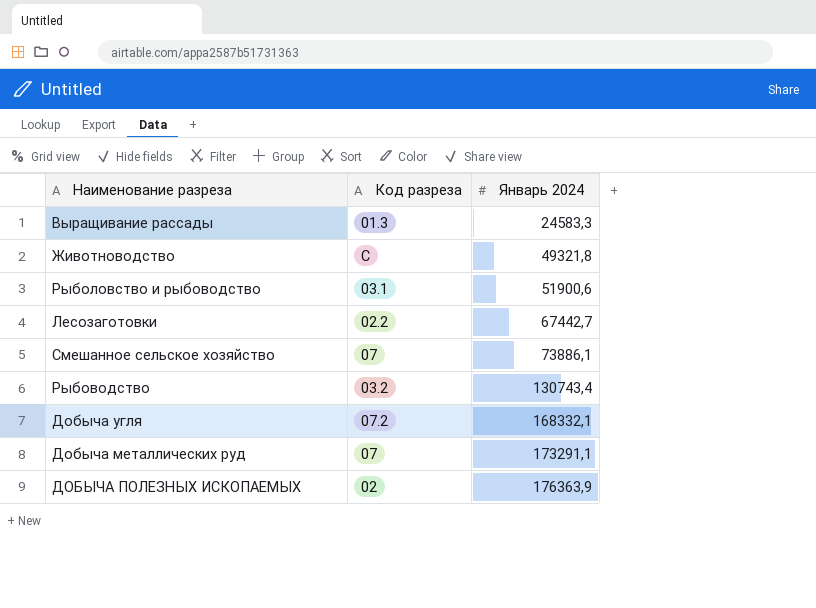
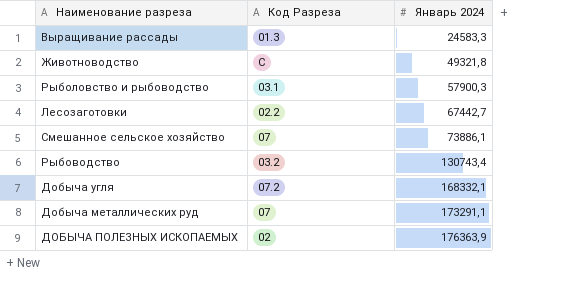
column name: Код разреза -> Код Разреза
Рыболовство и рыбоводство | Январь 2024: 51900,6 -> 57900,3

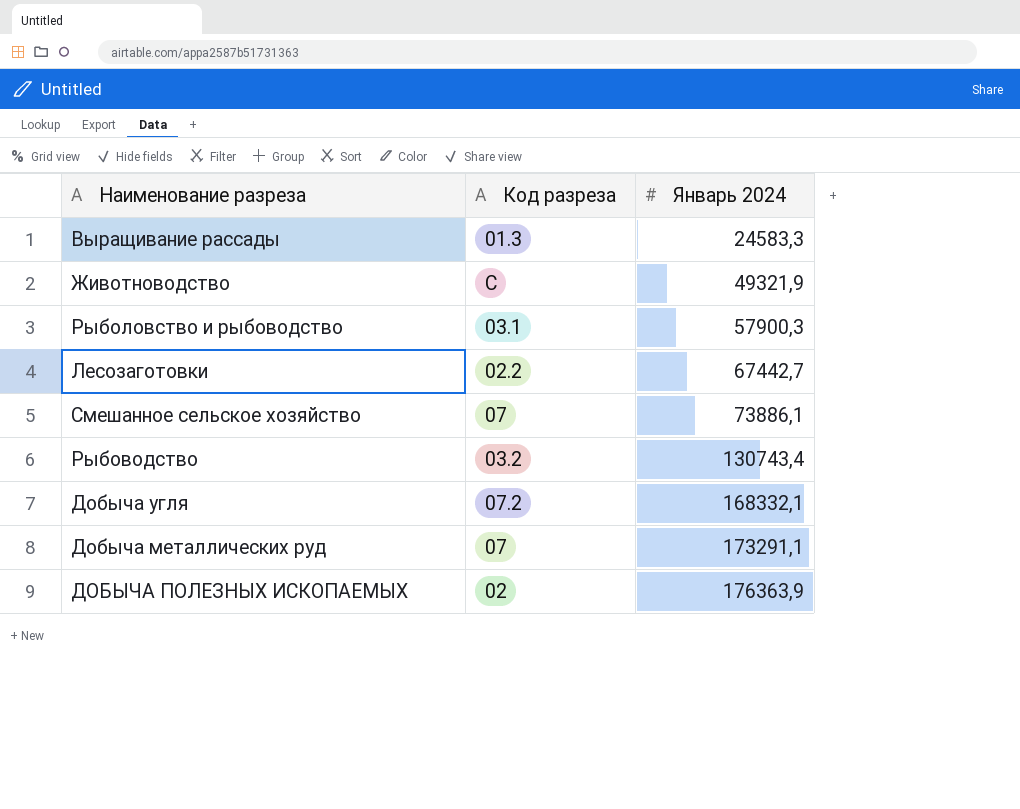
column name: Код Разреза -> Код разреза
Животноводство | Январь 2024: 49321,8 -> 49321,9

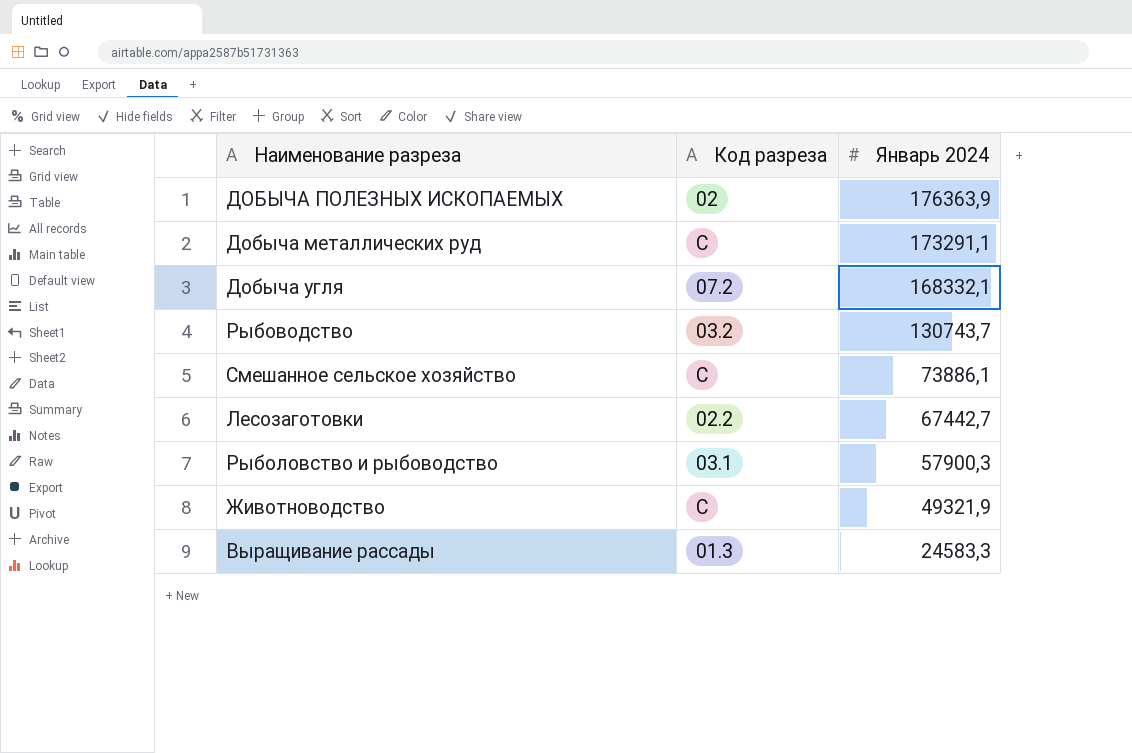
row order: Январь 2024 ascending -> Январь 2024 descending
Добыча металлических руд | Код разреза: 07 -> C
Рыбоводство | Январь 2024: 130743,4 -> 130743,7
Смешанное сельское хозяйство | Код разреза: 07 -> C

